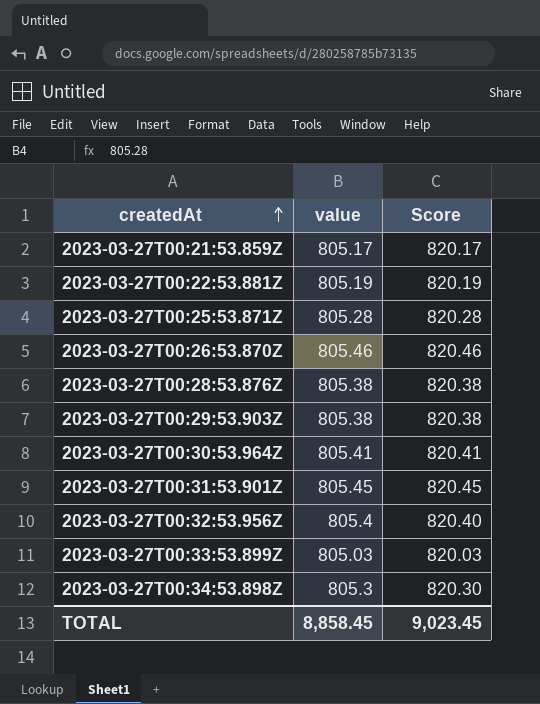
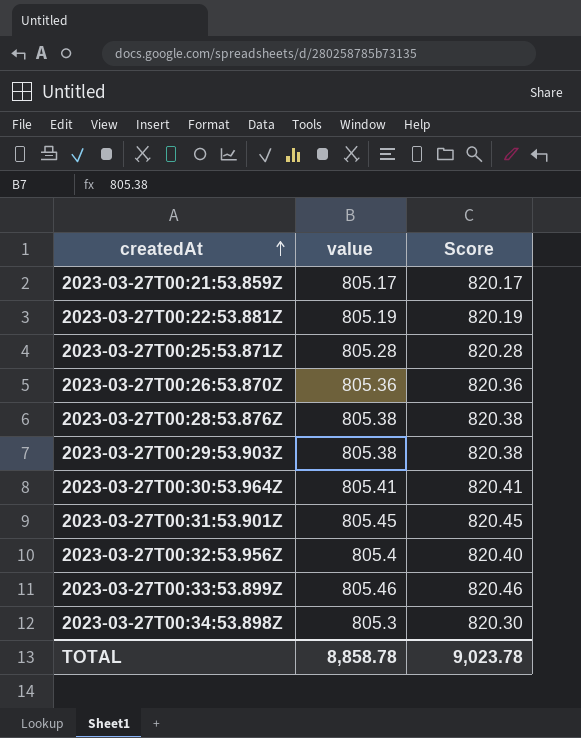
2023-03-27T00:26:53.870Z | value: 805.46 -> 805.36
2023-03-27T00:26:53.870Z | Score: 820.46 -> 820.36
2023-03-27T00:33:53.899Z | value: 805.03 -> 805.46
2023-03-27T00:33:53.899Z | Score: 820.03 -> 820.46
TOTAL | value: 8,858.45 -> 8,858.78
TOTAL | Score: 9,023.45 -> 9,023.78

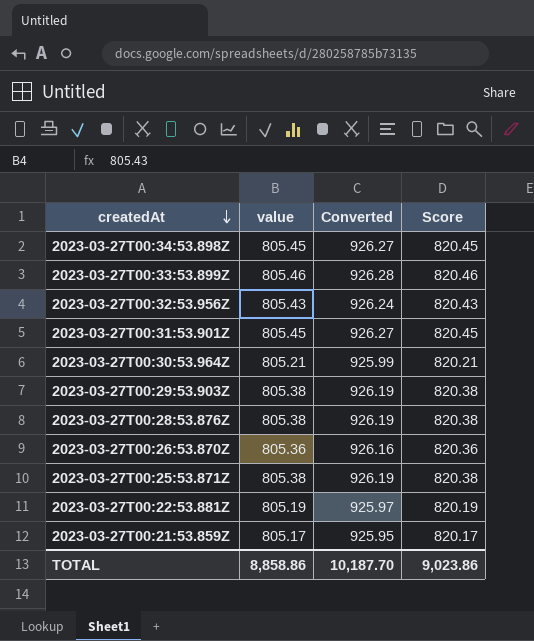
row order: createdAt ascending -> createdAt descending
column Converted | formula: none -> [value] * 1.15
2023-03-27T00:34:53.898Z | value: 805.3 -> 805.45
2023-03-27T00:34:53.898Z | Score: 820.30 -> 820.45
2023-03-27T00:32:53.956Z | value: 805.4 -> 805.43
2023-03-27T00:32:53.956Z | Score: 820.40 -> 820.43
2023-03-27T00:30:53.964Z | value: 805.41 -> 805.21
2023-03-27T00:30:53.964Z | Score: 820.41 -> 820.21
2023-03-27T00:25:53.871Z | value: 805.28 -> 805.38
2023-03-27T00:25:53.871Z | Score: 820.28 -> 820.38
TOTAL | value: 8,858.78 -> 8,858.86
TOTAL | Score: 9,023.78 -> 9,023.86

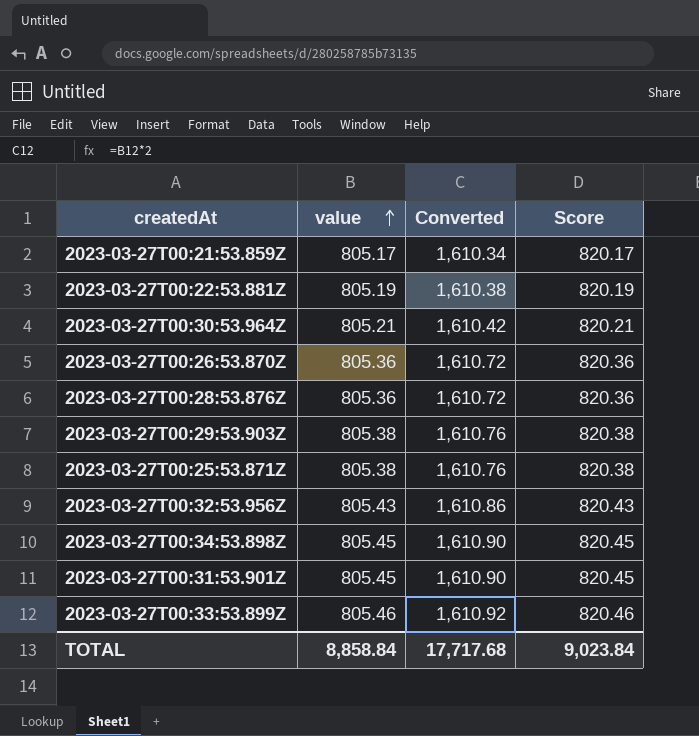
row order: createdAt descending -> value ascending
column Converted | formula: [value] * 1.15 -> [value] * 2
2023-03-27T00:28:53.876Z | value: 805.38 -> 805.36
2023-03-27T00:28:53.876Z | Score: 820.38 -> 820.36
TOTAL | value: 8,858.86 -> 8,858.84
TOTAL | Converted: 10,187.70 -> 17,717.68
TOTAL | Score: 9,023.86 -> 9,023.84

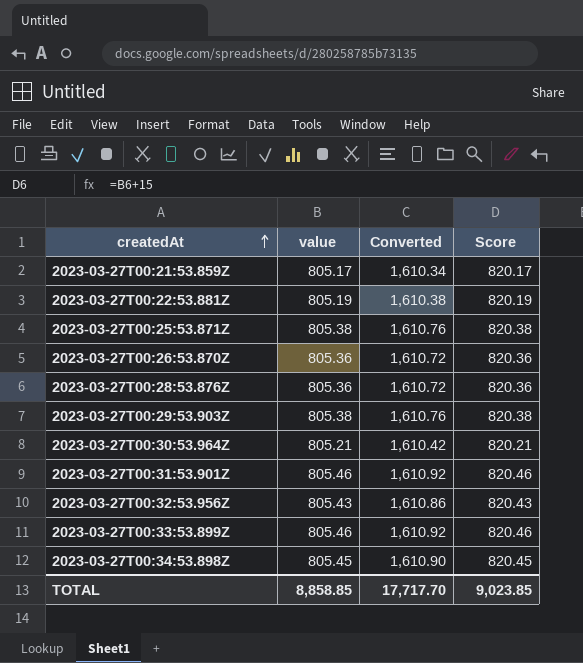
row order: value ascending -> createdAt ascending
2023-03-27T00:31:53.901Z | value: 805.45 -> 805.46
2023-03-27T00:31:53.901Z | Converted: 1,610.90 -> 1,610.92
2023-03-27T00:31:53.901Z | Score: 820.45 -> 820.46
TOTAL | value: 8,858.84 -> 8,858.85
TOTAL | Converted: 17,717.68 -> 17,717.70
TOTAL | Score: 9,023.84 -> 9,023.85

